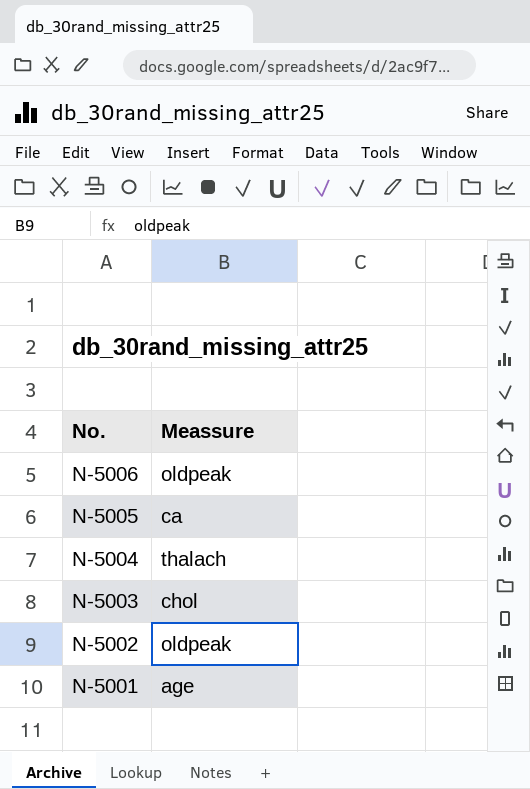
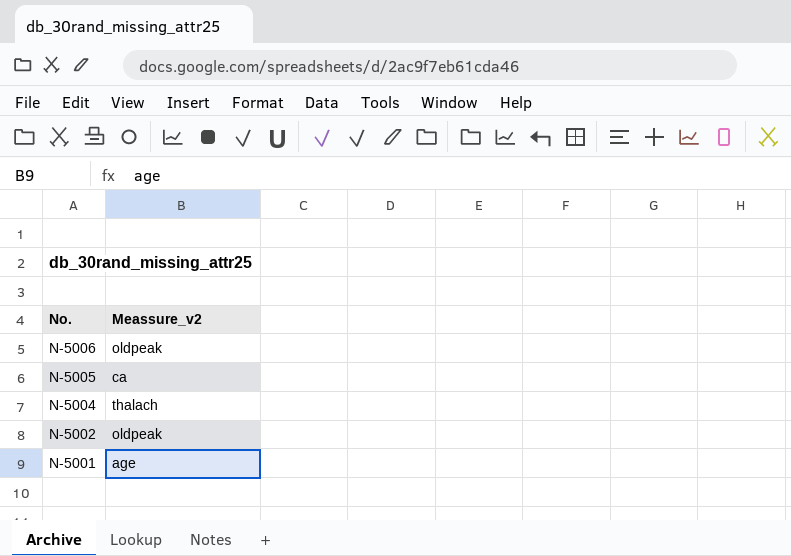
column name: Meassure -> Meassure_v2
row N-5003: chol -> none

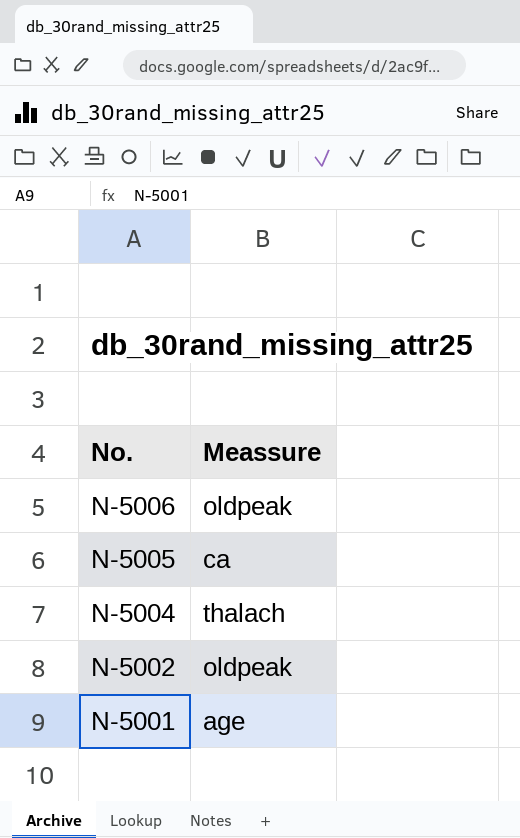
column name: Meassure_v2 -> Meassure

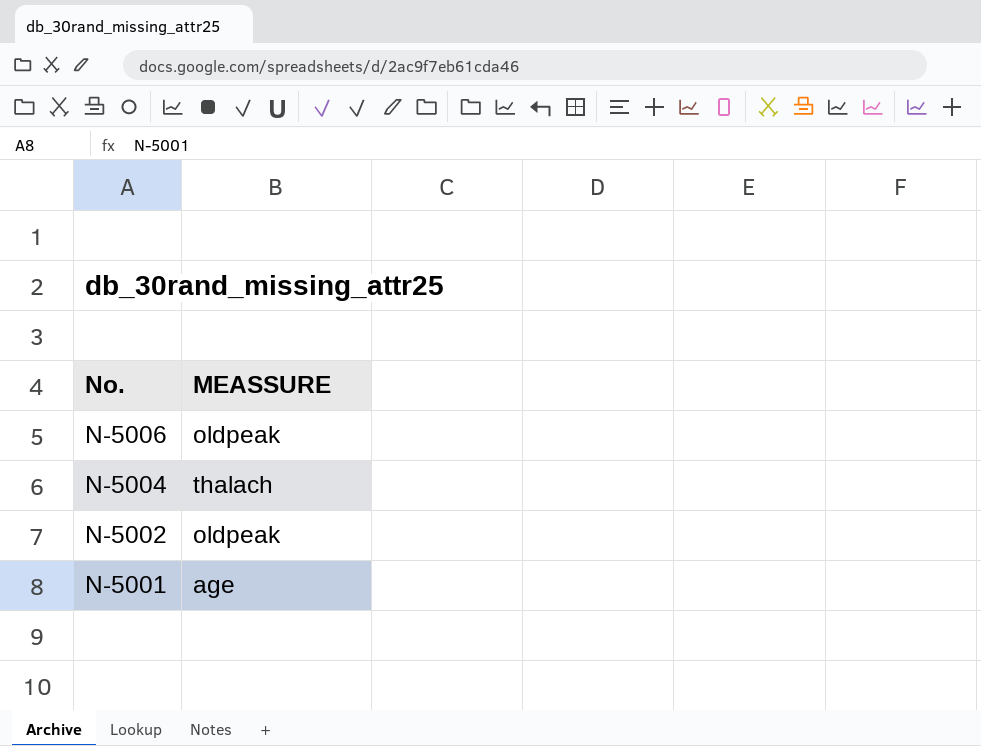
column name: Meassure -> MEASSURE
row N-5005: ca -> none

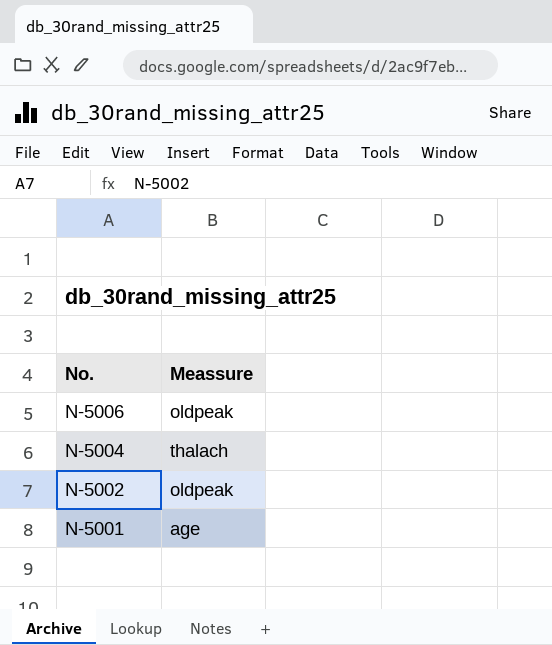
column name: MEASSURE -> Meassure

